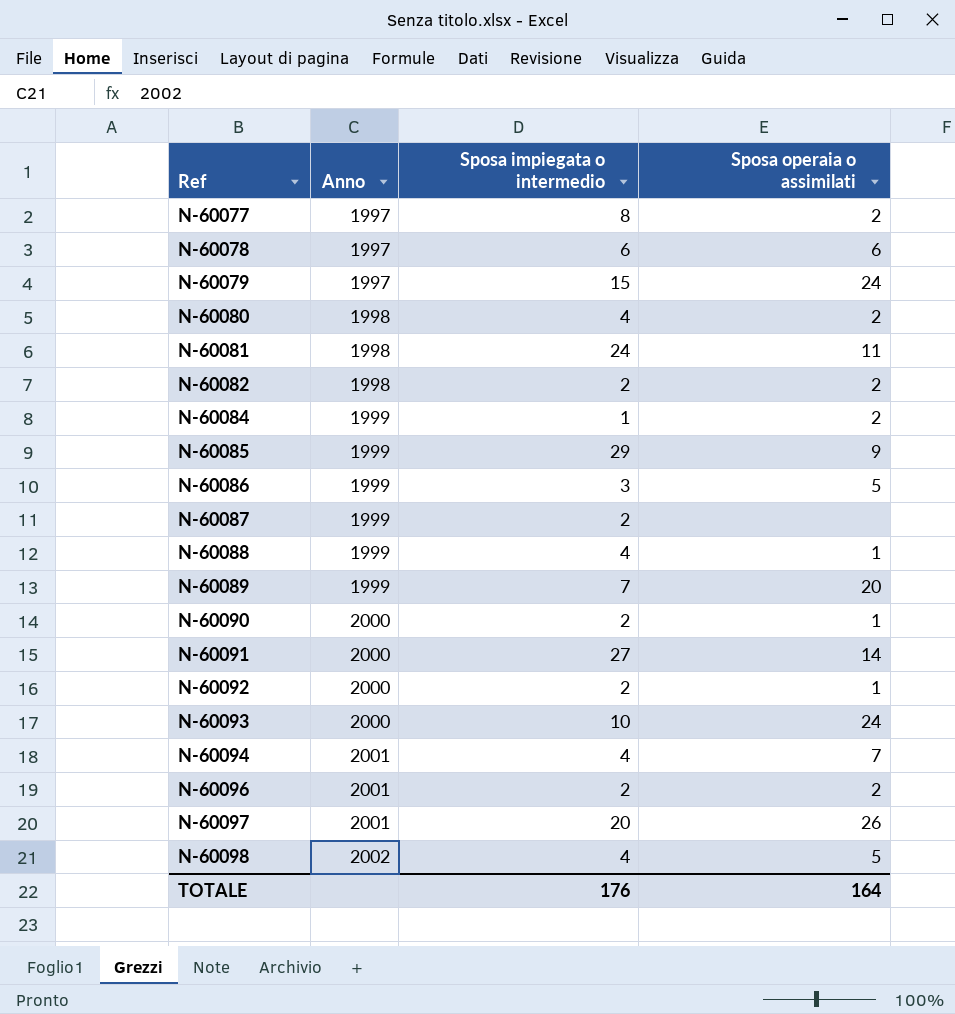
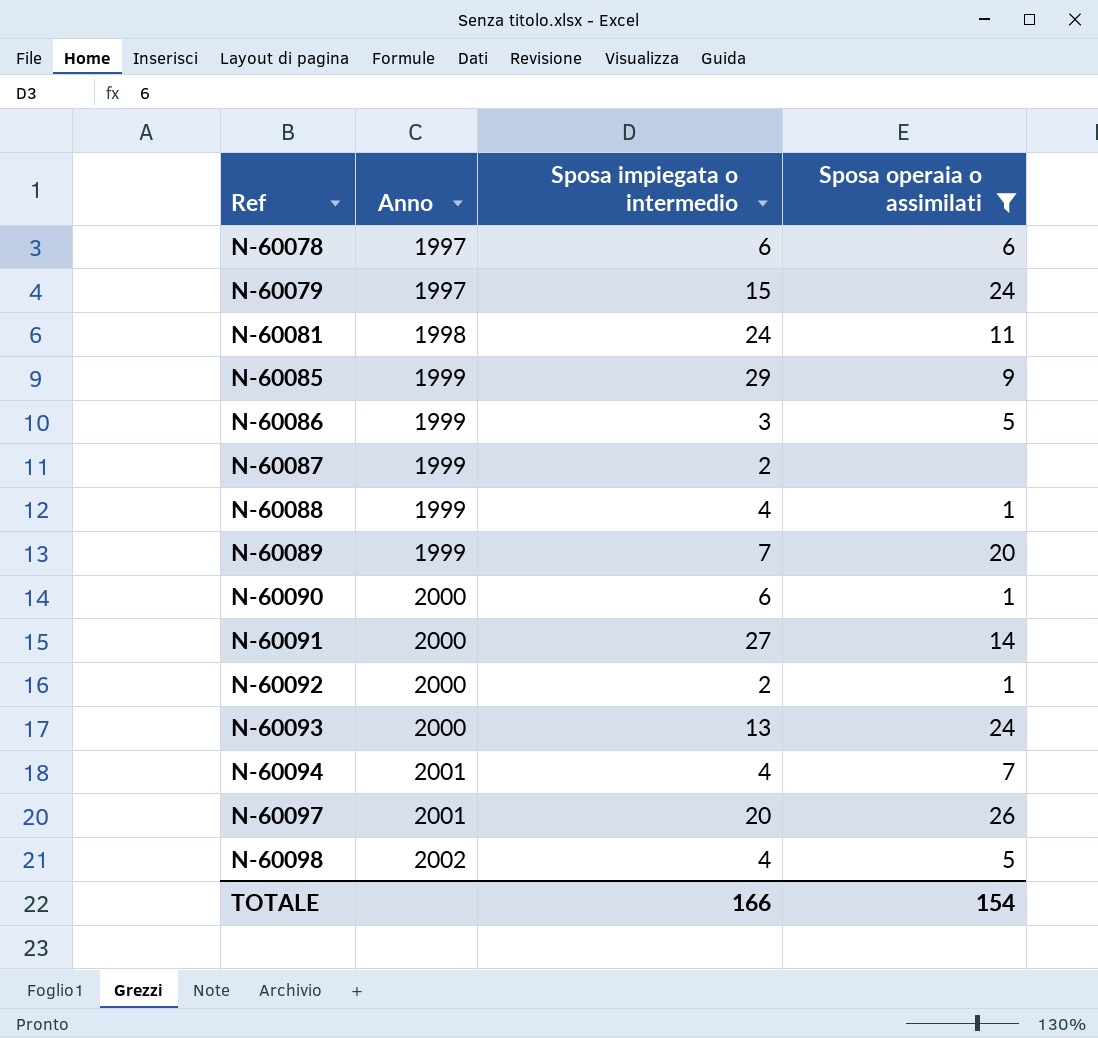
filter: none -> Sposa operaia o assimilati != 2
N-60090 | Sposa impiegata o intermedio: 2 -> 6
N-60093 | Sposa impiegata o intermedio: 10 -> 13
TOTALE | Sposa impiegata o intermedio: 176 -> 166
TOTALE | Sposa operaia o assimilati: 164 -> 154

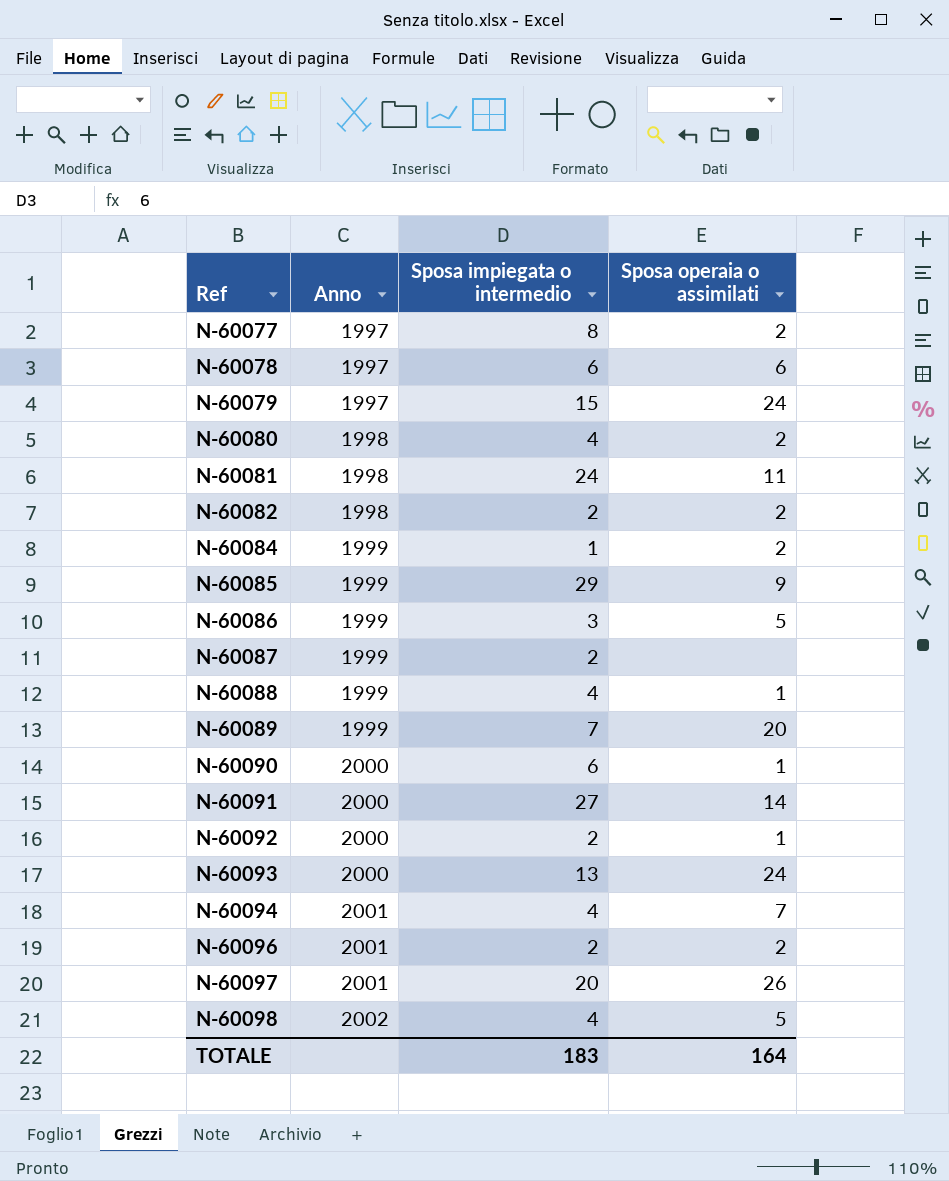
filter: Sposa operaia o assimilati != 2 -> none
TOTALE | Sposa impiegata o intermedio: 166 -> 183
TOTALE | Sposa operaia o assimilati: 154 -> 164

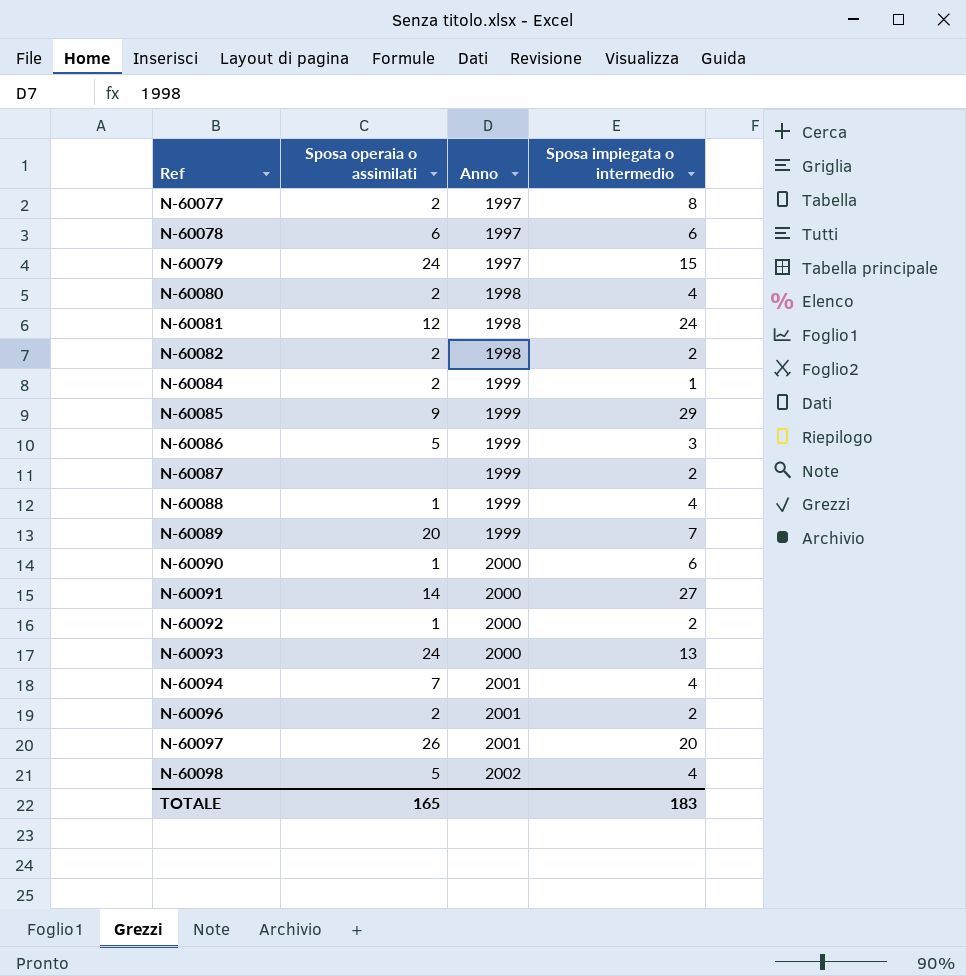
column Sposa operaia o assimilati | position: 4 -> 2
N-60081 | Sposa operaia o assimilati: 11 -> 12
TOTALE | Sposa operaia o assimilati: 164 -> 165

